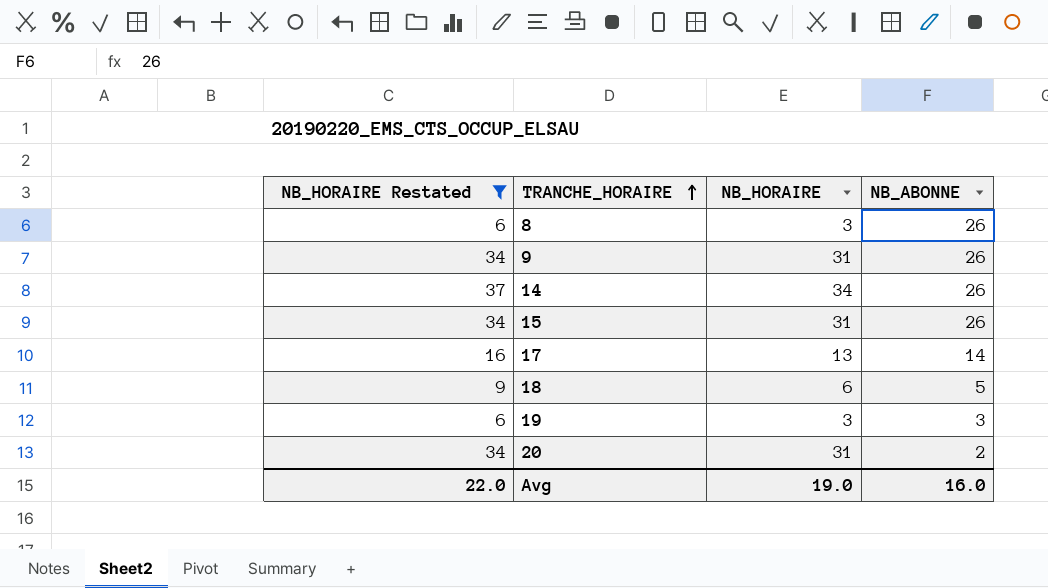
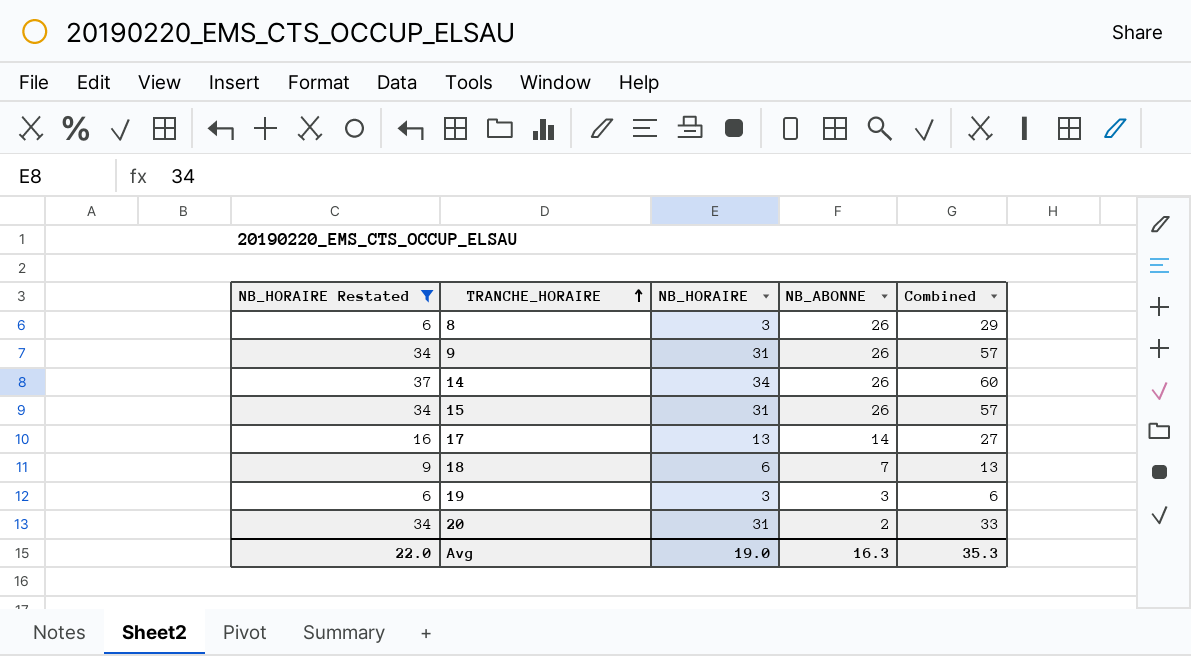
column Combined | formula: none -> [NB_HORAIRE] + [NB_ABONNE]
18 | NB_ABONNE: 5 -> 7
Avg | NB_ABONNE: 16.0 -> 16.3

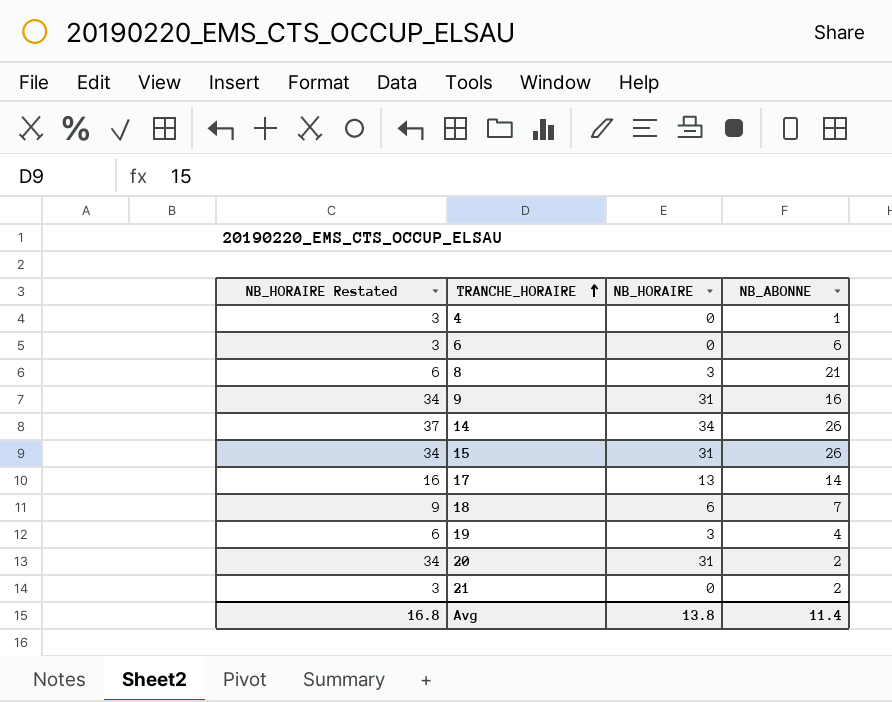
filter: NB_HORAIRE Restated != 3 -> none
column Combined | formula: [NB_HORAIRE] + [NB_ABONNE] -> none
8 | NB_ABONNE: 26 -> 21
9 | NB_ABONNE: 26 -> 16
19 | NB_ABONNE: 3 -> 4
Avg | NB_HORAIRE Restated: 22.0 -> 16.8
Avg | NB_HORAIRE: 19.0 -> 13.8
Avg | NB_ABONNE: 16.3 -> 11.4

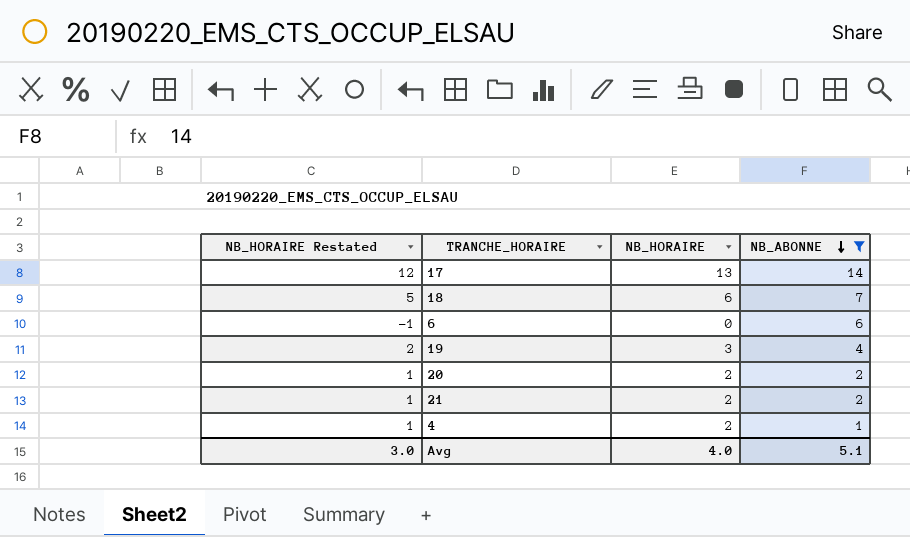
filter: none -> NB_ABONNE <= 14
row order: TRANCHE_HORAIRE ascending -> NB_ABONNE descending
column NB_HORAIRE Restated | formula: [NB_HORAIRE] + 3 -> [NB_HORAIRE] - 1
20 | NB_HORAIRE: 31 -> 2
21 | NB_HORAIRE: 0 -> 2
4 | NB_HORAIRE: 0 -> 2
Avg | NB_HORAIRE Restated: 16.8 -> 3.0
Avg | NB_HORAIRE: 13.8 -> 4.0
Avg | NB_ABONNE: 11.4 -> 5.1

